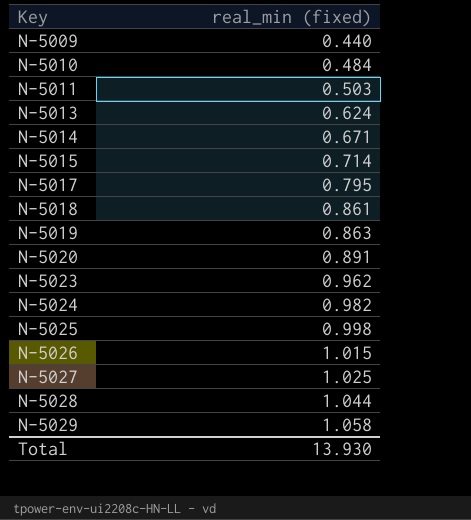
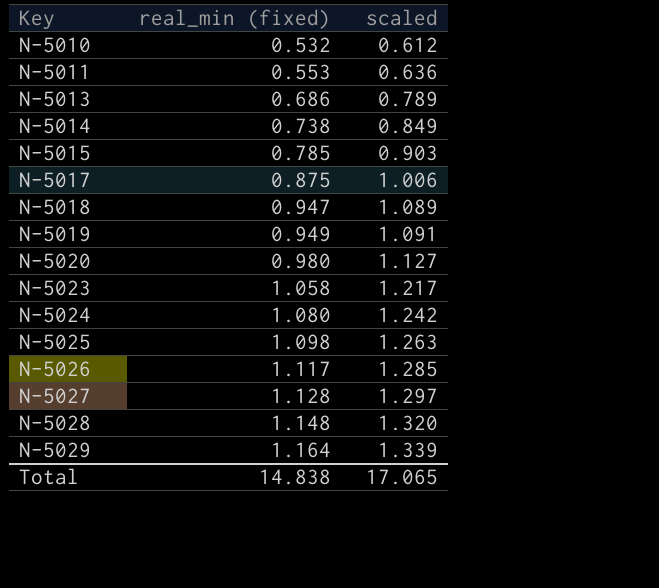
column scaled | formula: none -> [real_min (fixed)] * 1.15
row N-5009: 0.440 -> none
N-5010 | real_min (fixed): 0.484 -> 0.532
N-5011 | real_min (fixed): 0.503 -> 0.553
N-5013 | real_min (fixed): 0.624 -> 0.686
N-5014 | real_min (fixed): 0.671 -> 0.738
N-5015 | real_min (fixed): 0.714 -> 0.785
N-5017 | real_min (fixed): 0.795 -> 0.875
N-5018 | real_min (fixed): 0.861 -> 0.947
N-5019 | real_min (fixed): 0.863 -> 0.949
N-5020 | real_min (fixed): 0.891 -> 0.980
N-5023 | real_min (fixed): 0.962 -> 1.058
N-5024 | real_min (fixed): 0.982 -> 1.080
N-5025 | real_min (fixed): 0.998 -> 1.098
N-5026 | real_min (fixed): 1.015 -> 1.117
N-5027 | real_min (fixed): 1.025 -> 1.128
N-5028 | real_min (fixed): 1.044 -> 1.148
N-5029 | real_min (fixed): 1.058 -> 1.164
Total | real_min (fixed): 13.930 -> 14.838

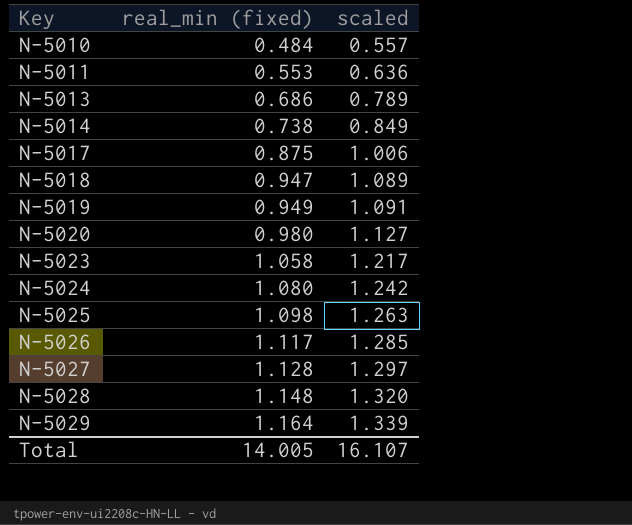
row N-5015: 0.785 | 0.903 -> none
N-5010 | real_min (fixed): 0.532 -> 0.484
N-5010 | scaled: 0.612 -> 0.557
Total | real_min (fixed): 14.838 -> 14.005
Total | scaled: 17.065 -> 16.107

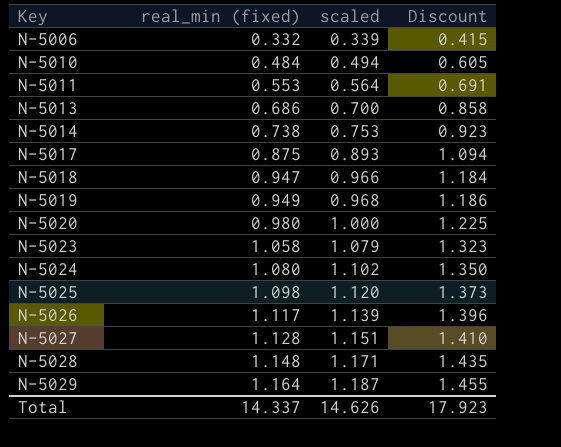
column scaled | formula: [real_min (fixed)] * 1.15 -> [real_min (fixed)] * 1.02
column Discount | formula: none -> [real_min (fixed)] * 1.25
row N-5006: none -> 0.332 | 0.339 | 0.415
Total | real_min (fixed): 14.005 -> 14.337
Total | scaled: 16.107 -> 14.626

